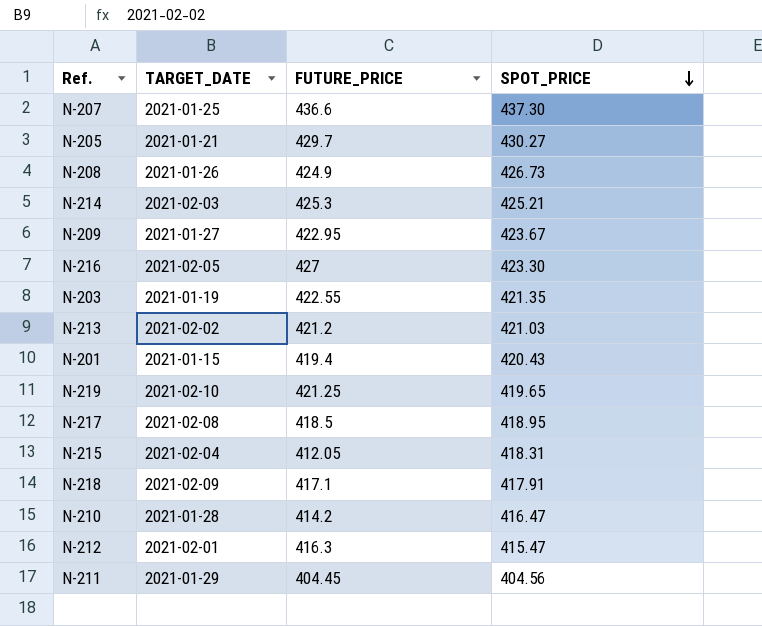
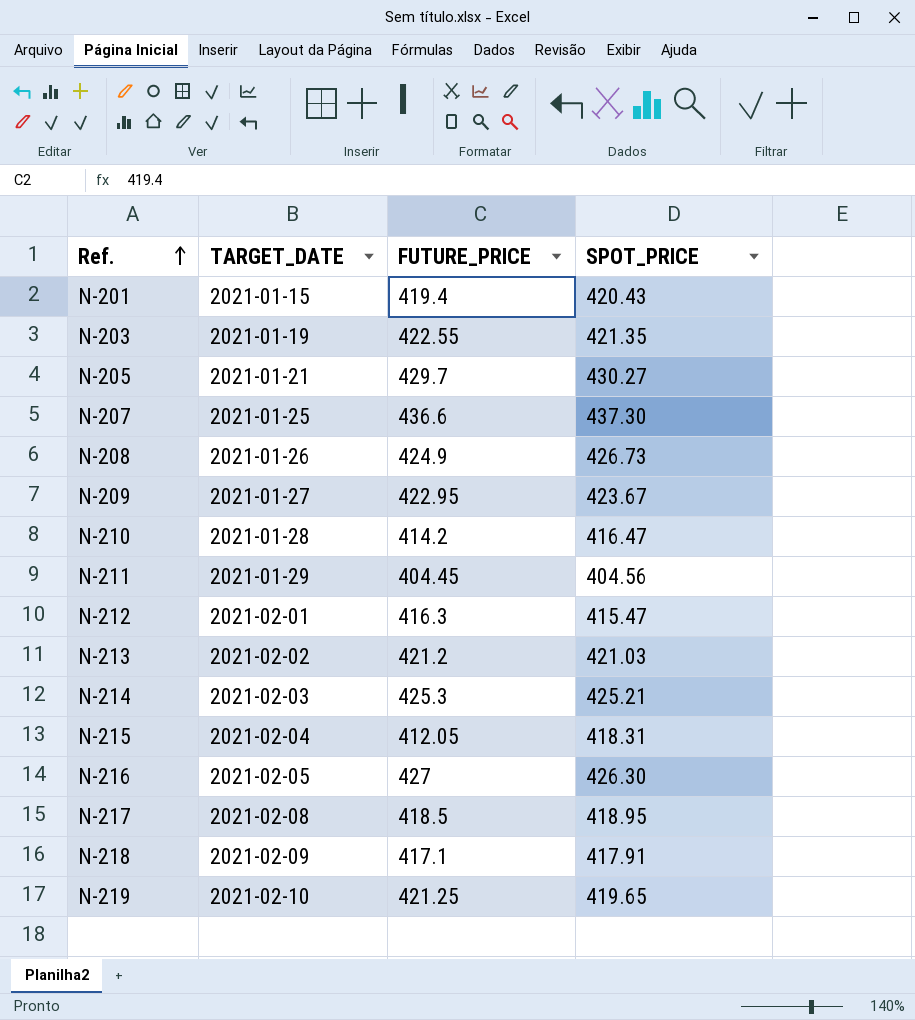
row order: SPOT_PRICE descending -> Ref. ascending
N-216 | SPOT_PRICE: 423.30 -> 426.30

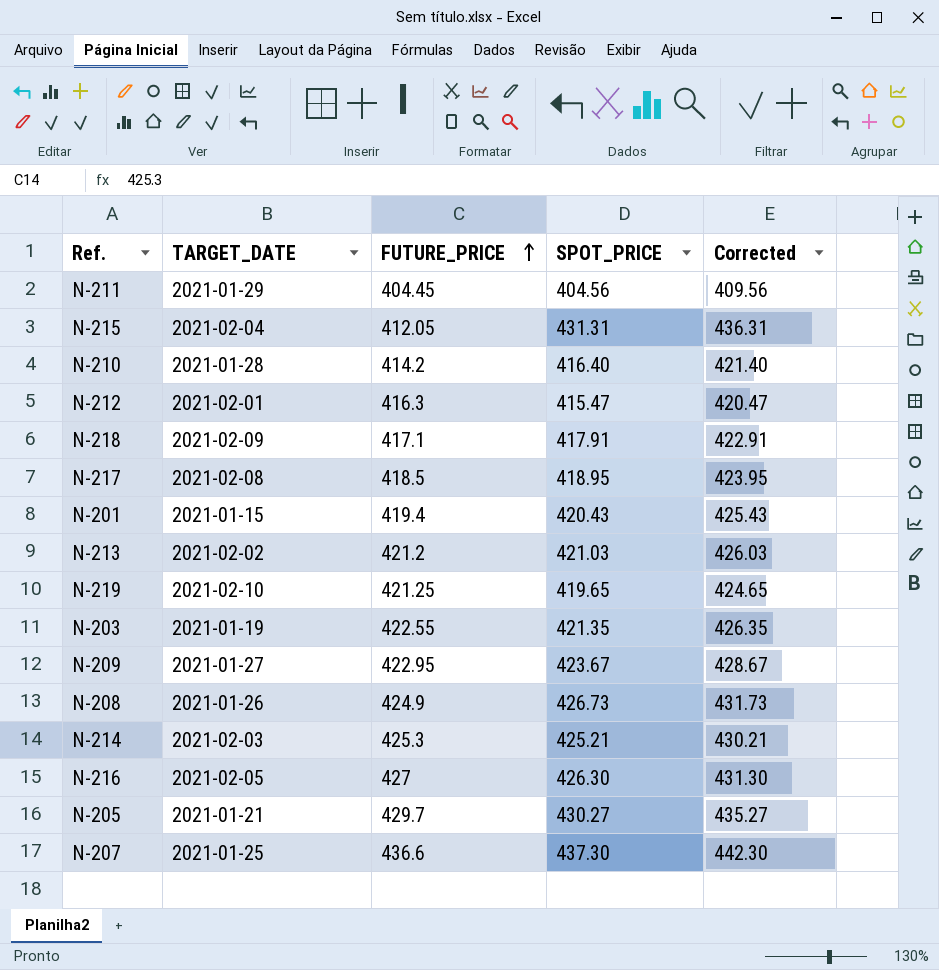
row order: Ref. ascending -> FUTURE_PRICE ascending
column Corrected | formula: none -> [SPOT_PRICE] + 5
N-215 | SPOT_PRICE: 418.31 -> 431.31
N-210 | SPOT_PRICE: 416.47 -> 416.40

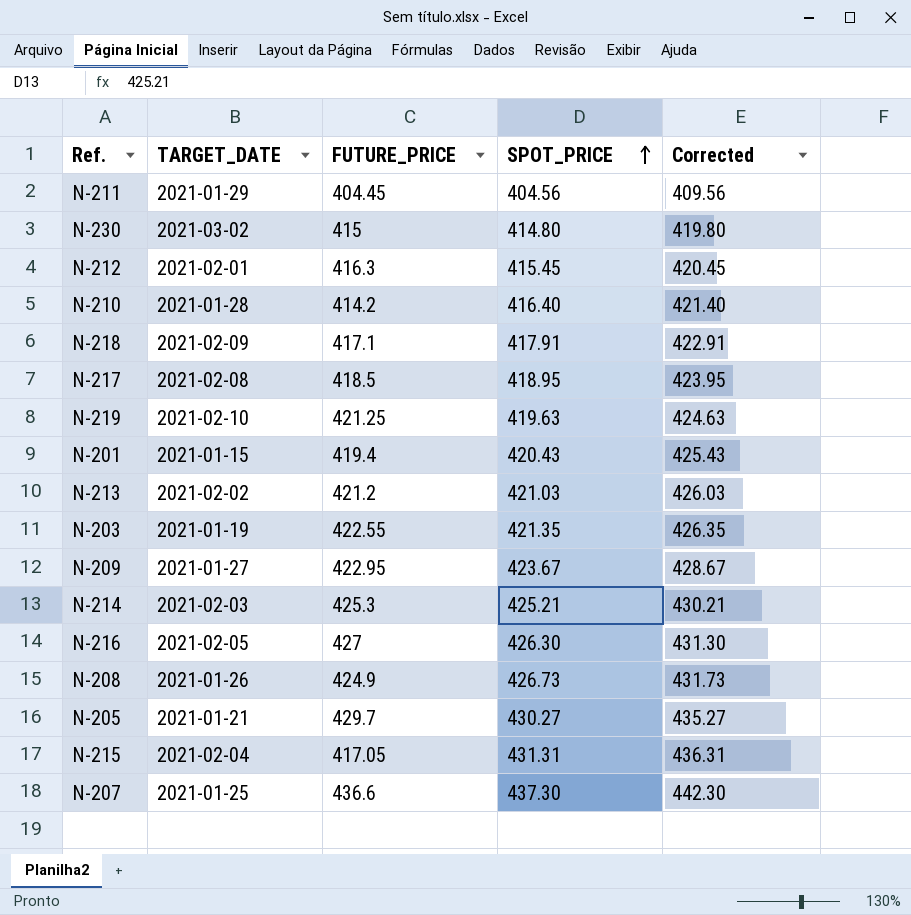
row order: FUTURE_PRICE ascending -> SPOT_PRICE ascending
row N-230: none -> 2021-03-02 | 415 | 414.80 | 419.80
N-212 | SPOT_PRICE: 415.47 -> 415.45
N-212 | Corrected: 420.47 -> 420.45
N-219 | SPOT_PRICE: 419.65 -> 419.63
N-219 | Corrected: 424.65 -> 424.63
N-215 | FUTURE_PRICE: 412.05 -> 417.05

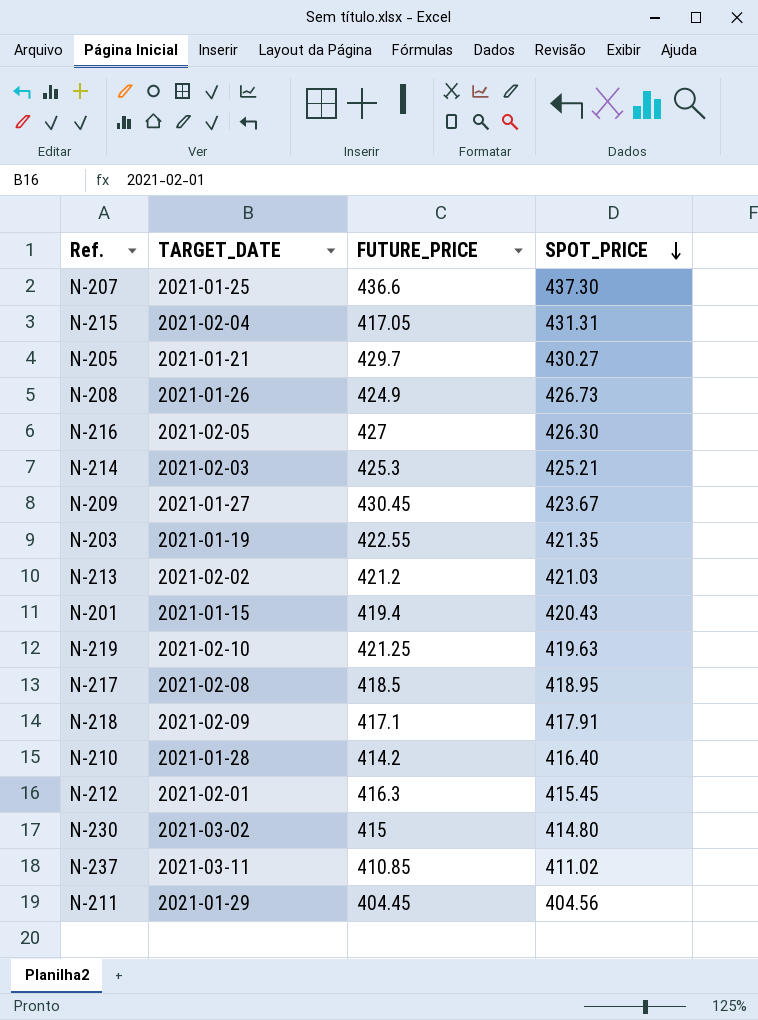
row order: SPOT_PRICE ascending -> SPOT_PRICE descending
column Corrected | formula: [SPOT_PRICE] + 5 -> none
N-209 | FUTURE_PRICE: 422.95 -> 430.45
row N-237: none -> 2021-03-11 | 410.85 | 411.02

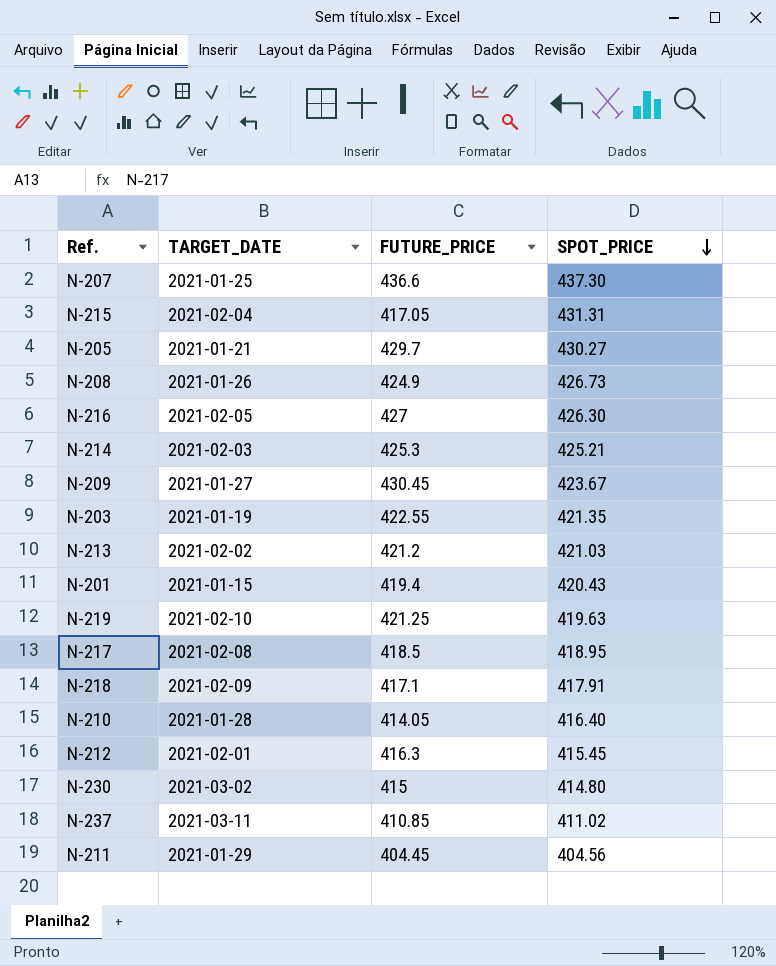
N-210 | FUTURE_PRICE: 414.2 -> 414.05

